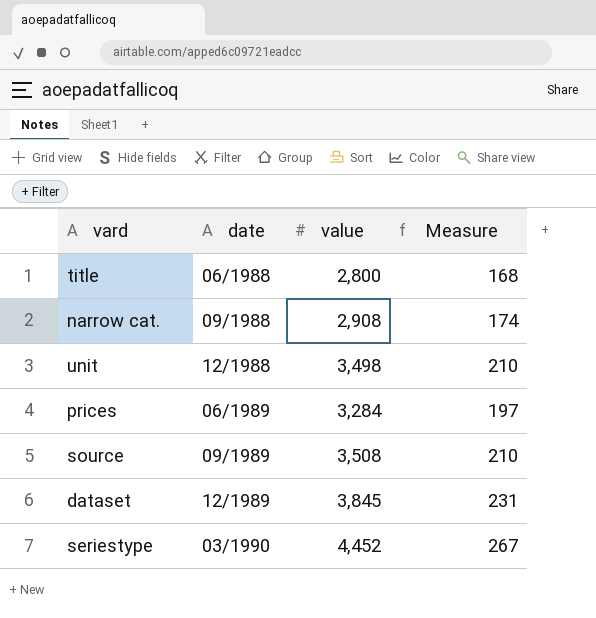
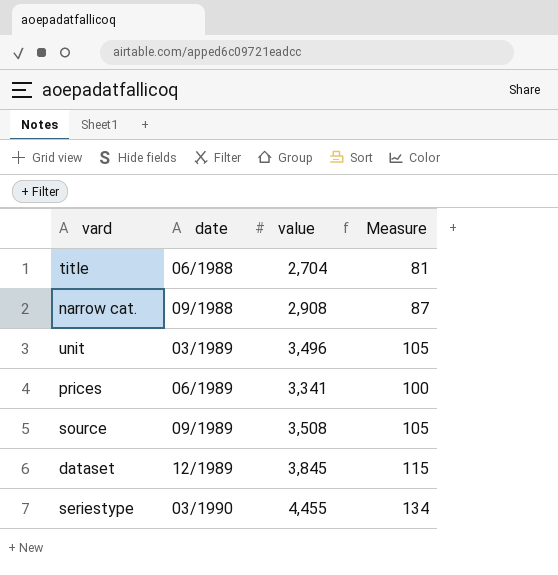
column Measure | formula: [value] * 0.06 -> [value] * 0.03
title | value: 2,800 -> 2,704
unit | date: 12/1988 -> 03/1989
unit | value: 3,498 -> 3,496
prices | value: 3,284 -> 3,341
seriestype | value: 4,452 -> 4,455

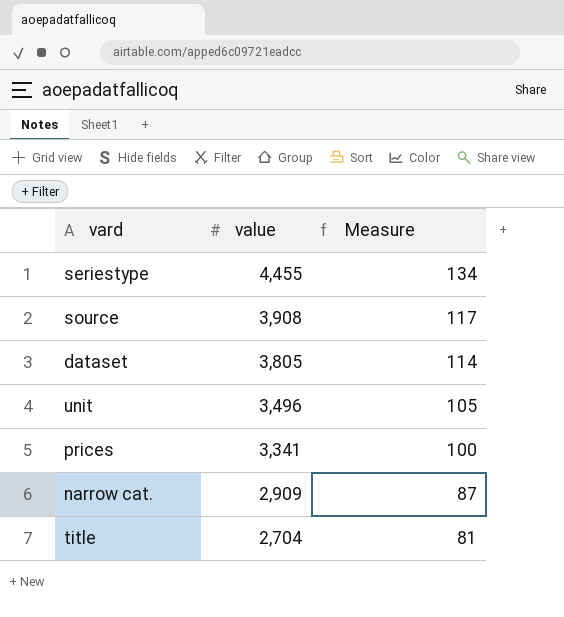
row order: none -> value descending
column date | position: 2 -> none
source | value: 3,508 -> 3,908
source | Measure: 105 -> 117
dataset | value: 3,845 -> 3,805
dataset | Measure: 115 -> 114
narrow cat. | value: 2,908 -> 2,909

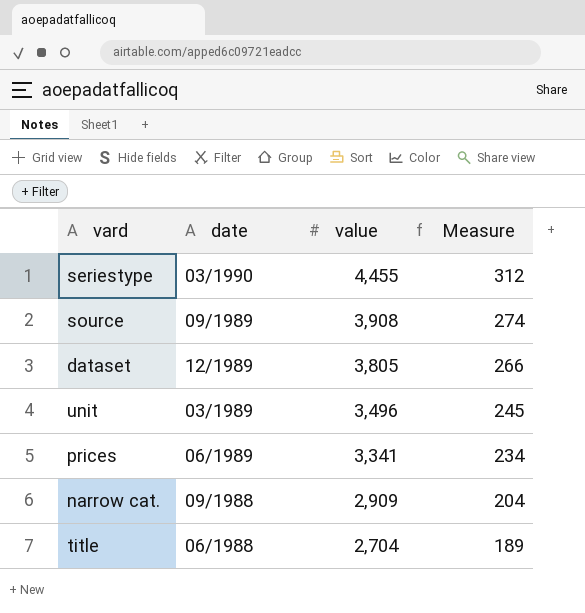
column date | position: none -> 2
column Measure | formula: [value] * 0.03 -> [value] * 0.07

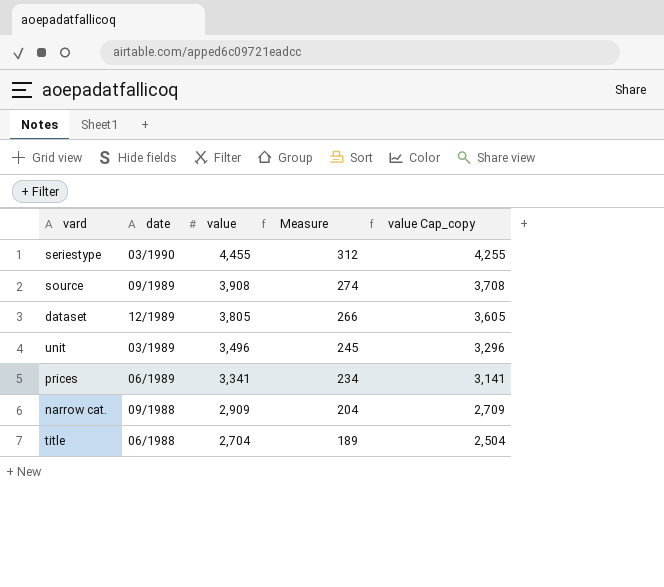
column value Cap_copy | formula: none -> [value] - 200

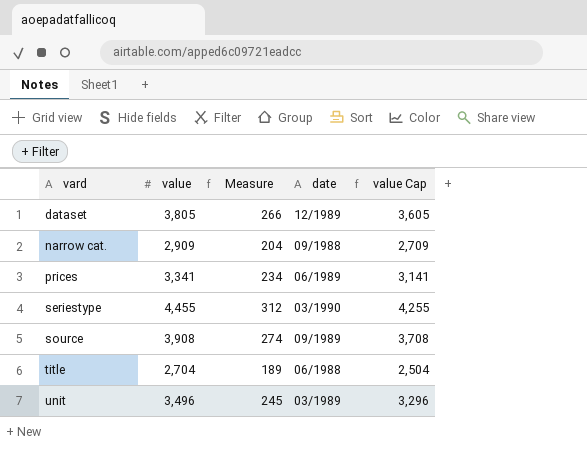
row order: value descending -> vard ascending
column date | position: 2 -> 4
column name: value Cap_copy -> value Cap

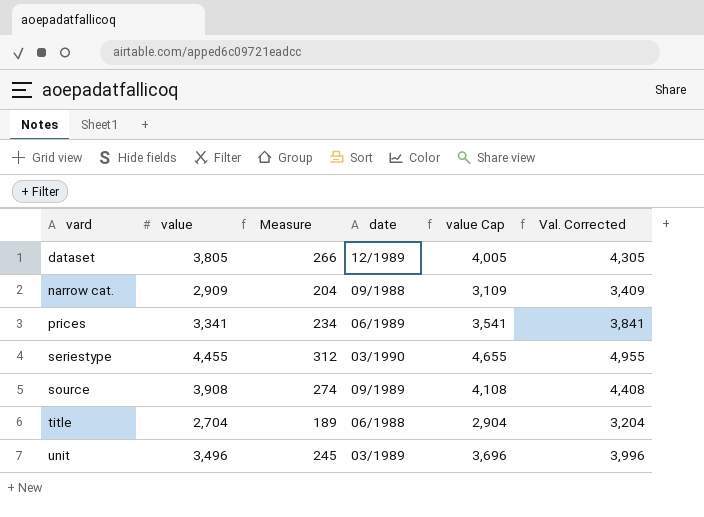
column value Cap | formula: [value] - 200 -> [value] + 200
column Val. Corrected | formula: none -> [value] + 500

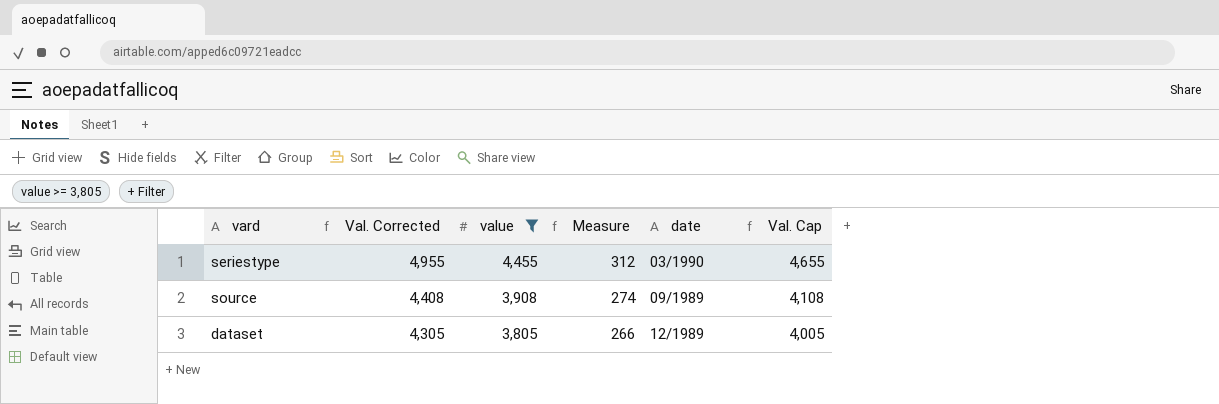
filter: none -> value >= 3,805
row order: vard ascending -> Val. Corrected descending
column Val. Corrected | position: 6 -> 2
column name: value Cap -> Val. Cap

